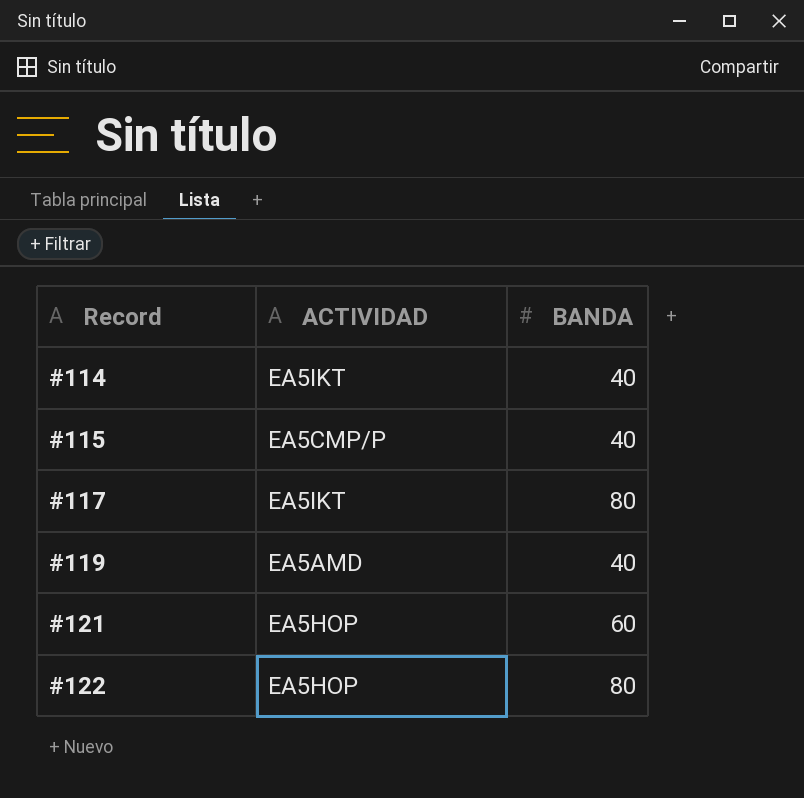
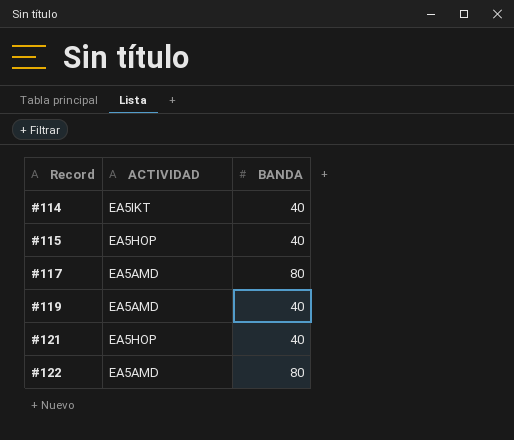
#115 | ACTIVIDAD: EA5CMP/P -> EA5HOP
#117 | ACTIVIDAD: EA5IKT -> EA5AMD
#121 | BANDA: 60 -> 40
#122 | ACTIVIDAD: EA5HOP -> EA5AMD

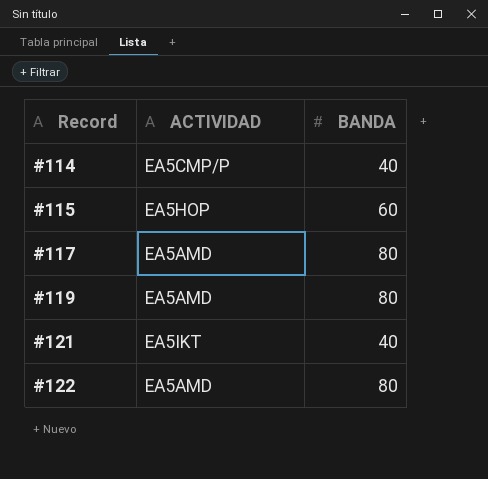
#114 | ACTIVIDAD: EA5IKT -> EA5CMP/P
#115 | BANDA: 40 -> 60
#119 | BANDA: 40 -> 80
#121 | ACTIVIDAD: EA5HOP -> EA5IKT

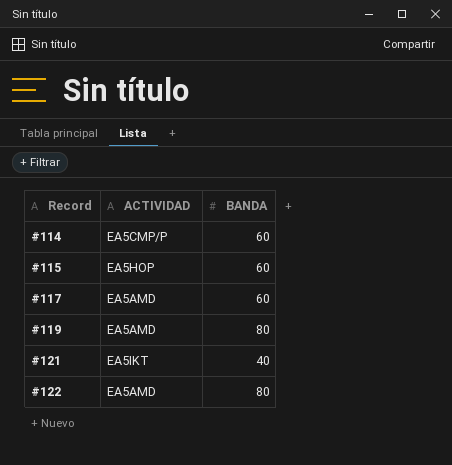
#114 | BANDA: 40 -> 60
#117 | BANDA: 80 -> 60

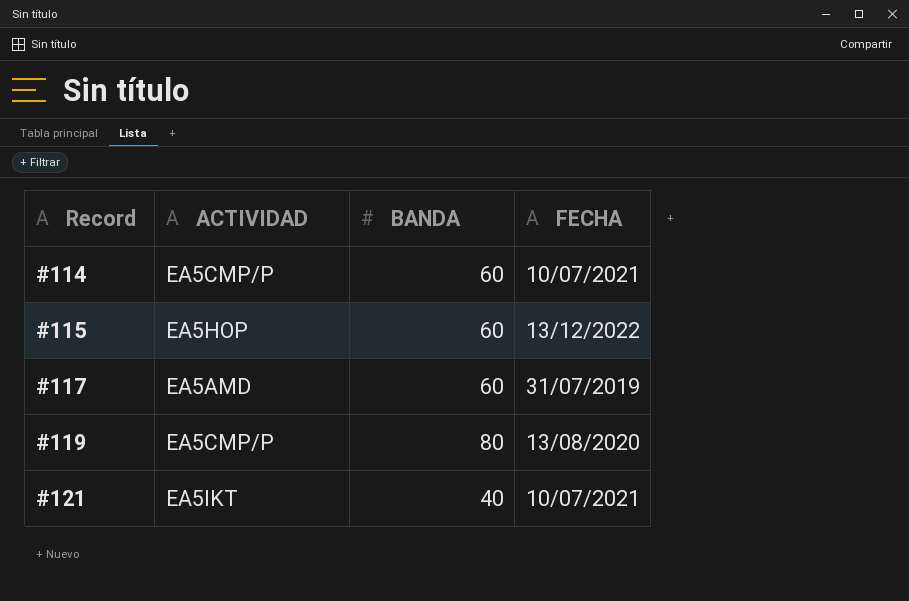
column FECHA | position: none -> 4
row #122: EA5AMD | 80 -> none
#119 | ACTIVIDAD: EA5AMD -> EA5CMP/P

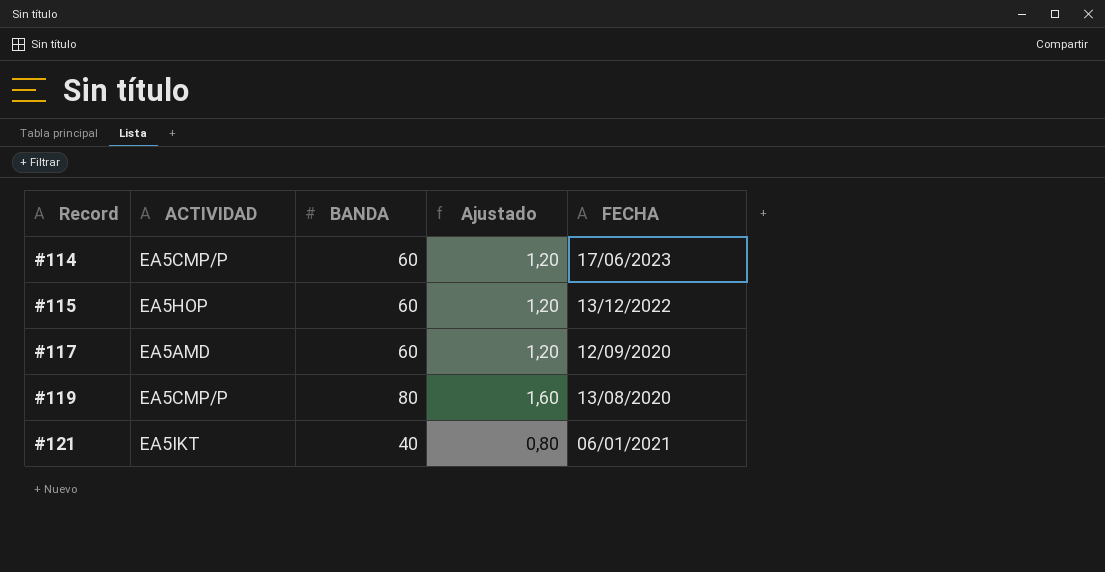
column Ajustado | formula: none -> [BANDA] * 0,02
#114 | FECHA: 10/07/2021 -> 17/06/2023
#117 | FECHA: 31/07/2019 -> 12/09/2020
#121 | FECHA: 10/07/2021 -> 06/01/2021

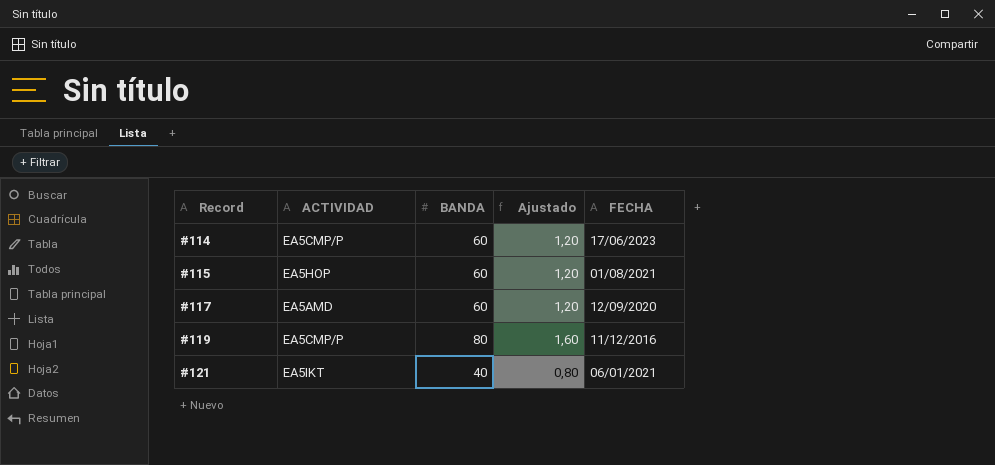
#115 | FECHA: 13/12/2022 -> 01/08/2021
#119 | FECHA: 13/08/2020 -> 11/12/2016

